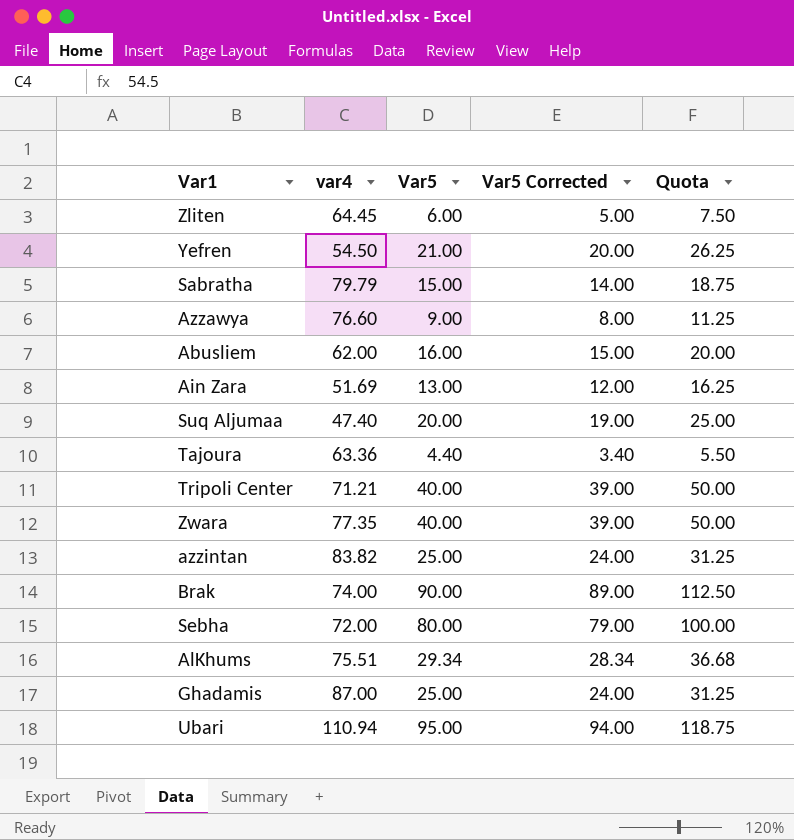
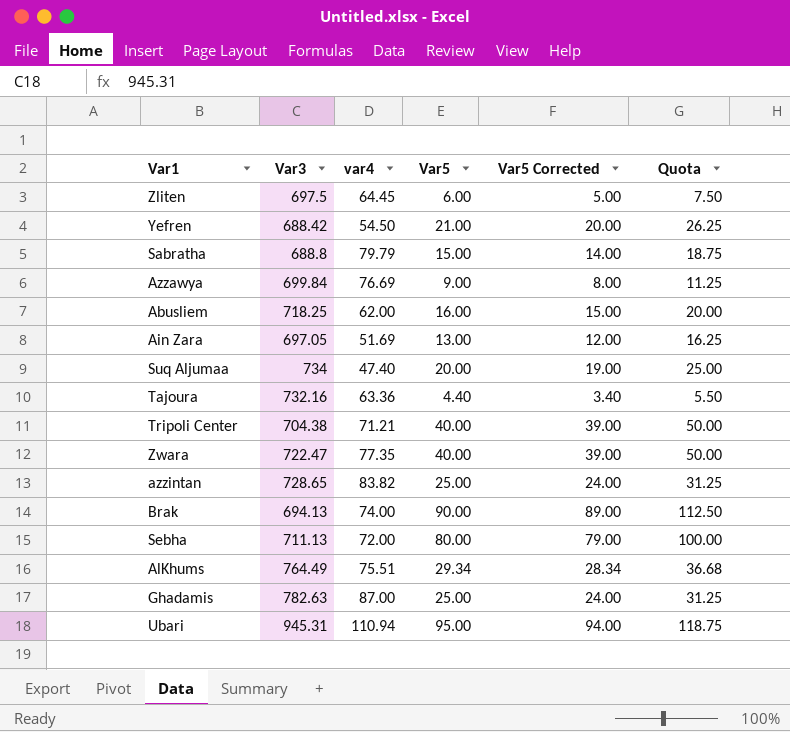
column Var3 | position: none -> 2
Azzawya | var4: 76.60 -> 76.69

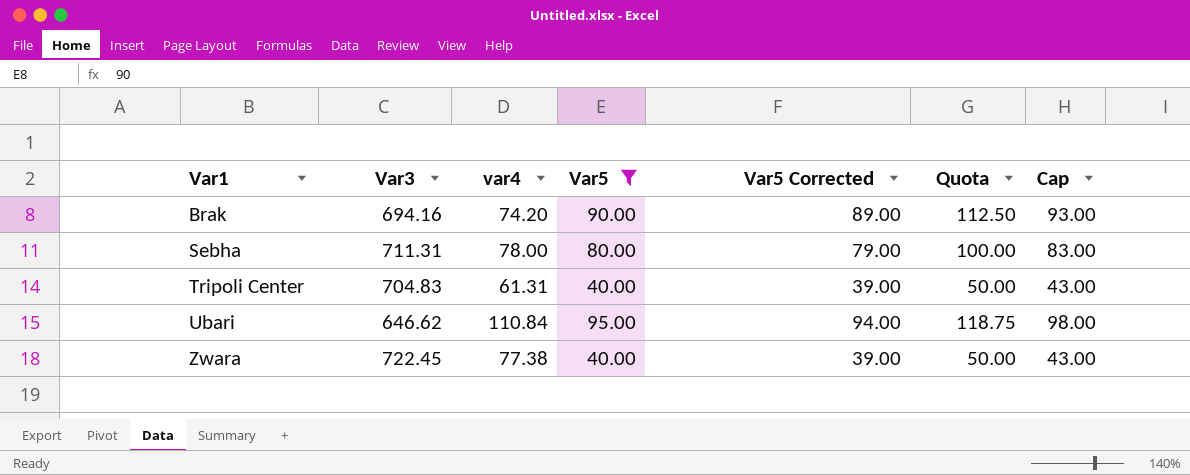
filter: none -> Var5 >= 40.00
row order: none -> Var1 ascending
column Cap | formula: none -> [Var5] + 3
Brak | Var3: 694.13 -> 694.16
Brak | var4: 74.00 -> 74.20
Sebha | Var3: 711.13 -> 711.31
Sebha | var4: 72.00 -> 78.00
Tripoli Center | Var3: 704.38 -> 704.83
Tripoli Center | var4: 71.21 -> 61.31
Ubari | Var3: 945.31 -> 646.62
Ubari | var4: 110.94 -> 110.84
Zwara | Var3: 722.47 -> 722.45
Zwara | var4: 77.35 -> 77.38

